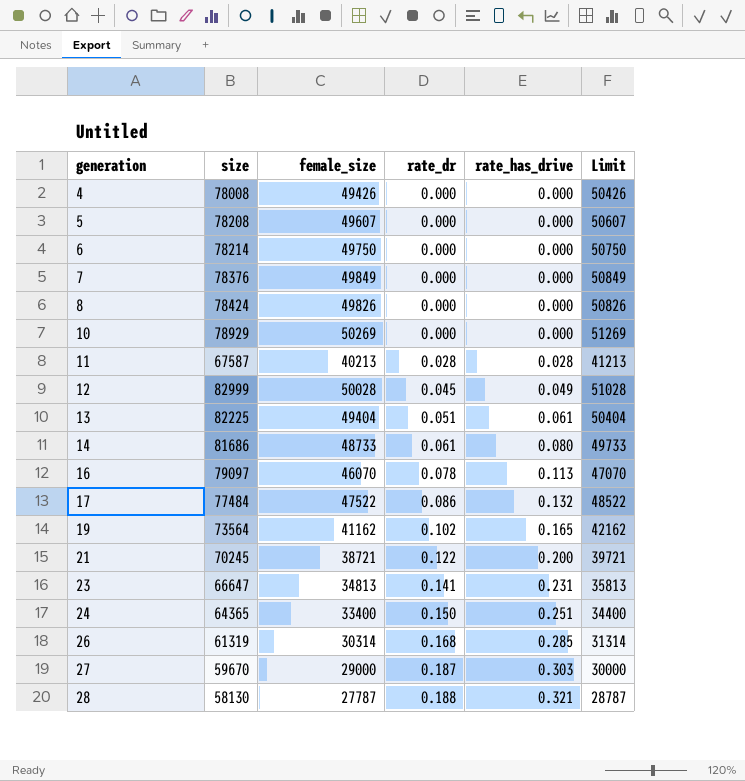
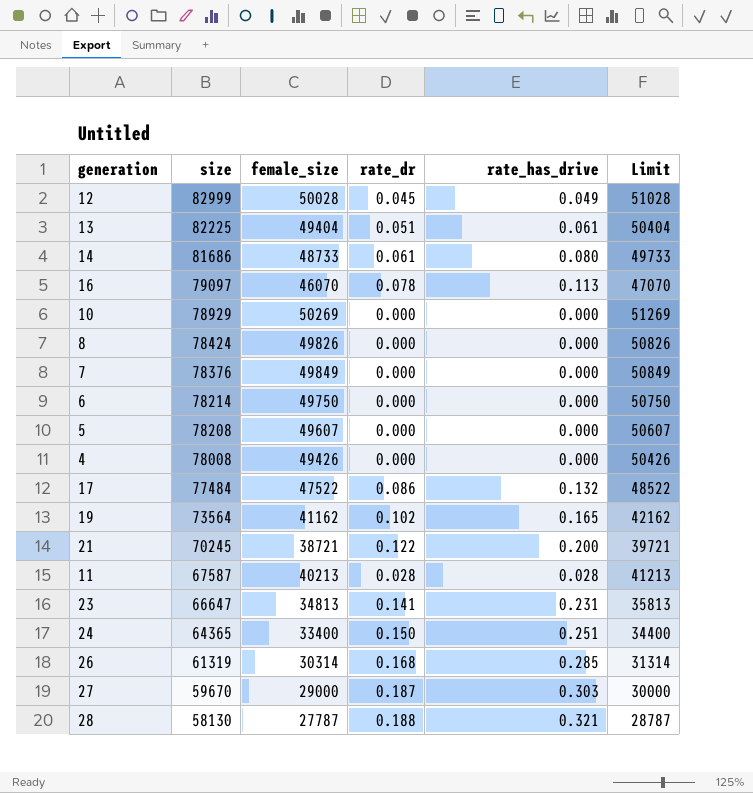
row order: generation ascending -> size descending

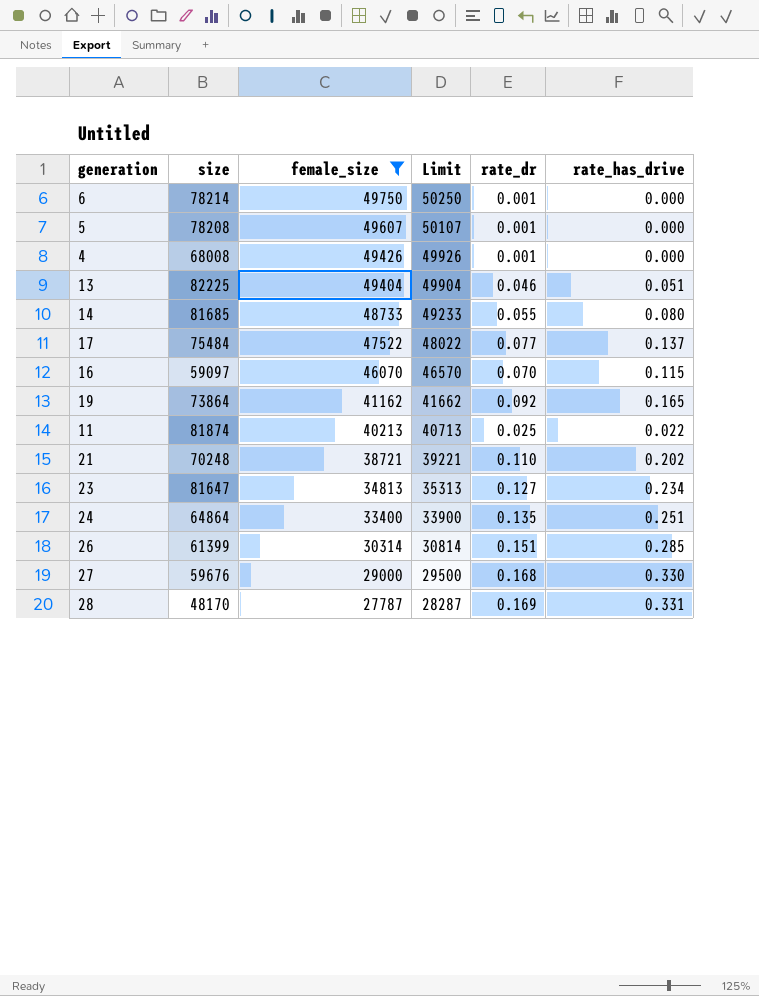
filter: none -> female_size <= 49750
row order: size descending -> female_size descending
column Limit | formula: [female_size] + 1000 -> [female_size] + 500
column Limit | position: 6 -> 4
6 | rate_dr: 0.000 -> 0.001
5 | rate_dr: 0.000 -> 0.001
4 | size: 78008 -> 68008
4 | rate_dr: 0.000 -> 0.001
13 | rate_dr: 0.051 -> 0.046
13 | rate_has_drive: 0.061 -> 0.051
14 | size: 81686 -> 81685
14 | rate_dr: 0.061 -> 0.055
17 | size: 77484 -> 75484
17 | rate_dr: 0.086 -> 0.077
17 | rate_has_drive: 0.132 -> 0.137
16 | size: 79097 -> 59097
16 | rate_dr: 0.078 -> 0.070
16 | rate_has_drive: 0.113 -> 0.115
19 | size: 73564 -> 73864
19 | rate_dr: 0.102 -> 0.092
11 | size: 67587 -> 81874
11 | rate_dr: 0.028 -> 0.025
11 | rate_has_drive: 0.028 -> 0.022
21 | size: 70245 -> 70248
21 | rate_dr: 0.122 -> 0.110
21 | rate_has_drive: 0.200 -> 0.202
23 | size: 66647 -> 81647
23 | rate_dr: 0.141 -> 0.127
23 | rate_has_drive: 0.231 -> 0.234
24 | size: 64365 -> 64864
24 | rate_dr: 0.150 -> 0.135
26 | size: 61319 -> 61399
26 | rate_dr: 0.168 -> 0.151
27 | size: 59670 -> 59676
27 | rate_dr: 0.187 -> 0.168
27 | rate_has_drive: 0.303 -> 0.330
28 | size: 58130 -> 48170
28 | rate_dr: 0.188 -> 0.169
28 | rate_has_drive: 0.321 -> 0.331

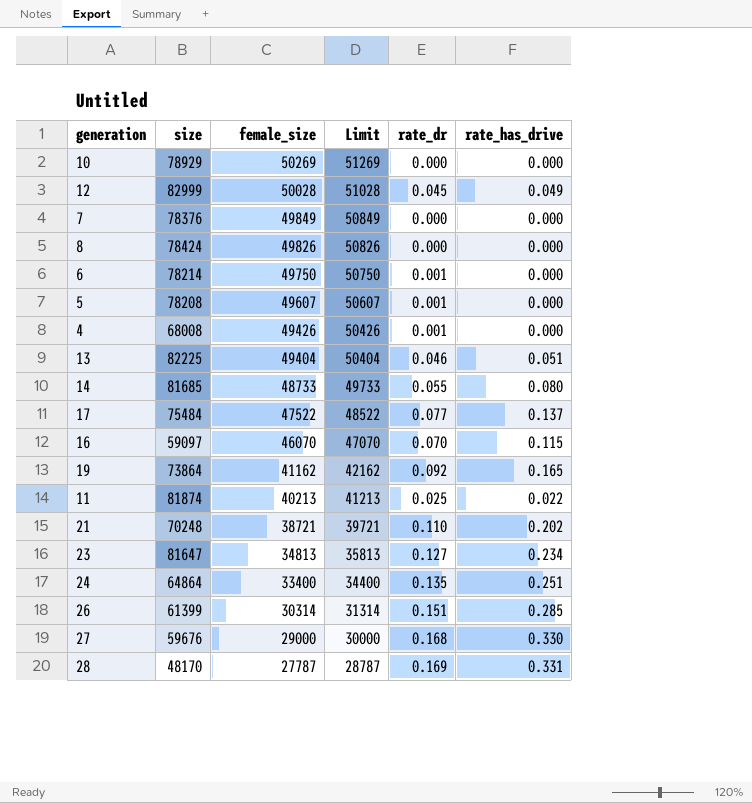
filter: female_size <= 49750 -> none
column Limit | formula: [female_size] + 500 -> [female_size] + 1000

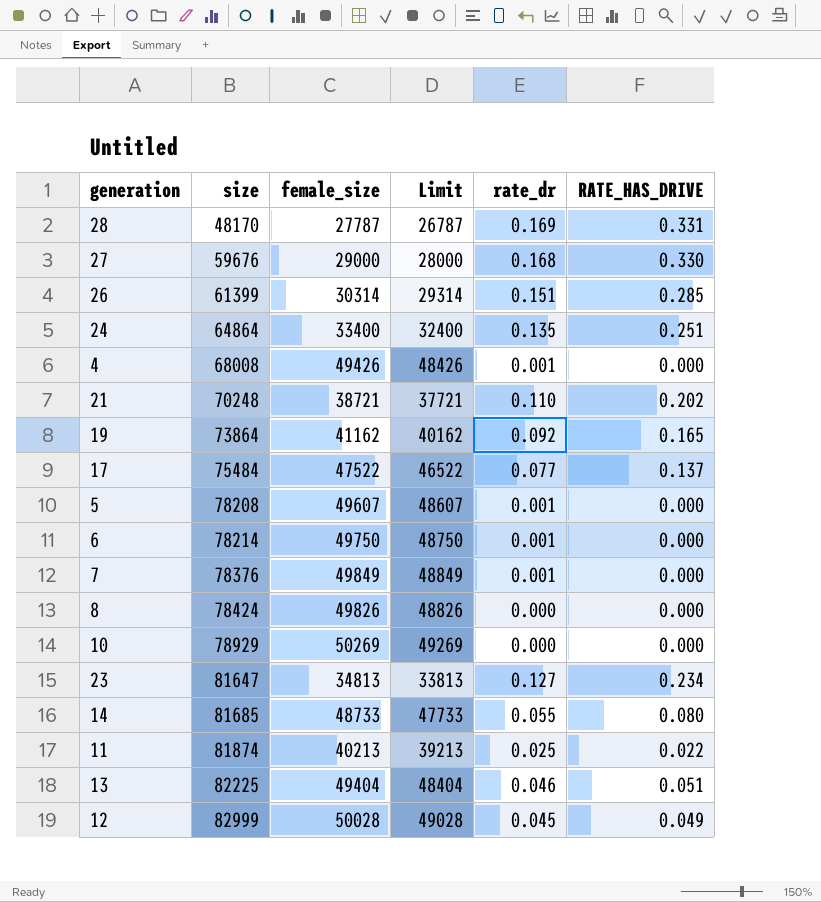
row order: female_size descending -> size ascending
column Limit | formula: [female_size] + 1000 -> [female_size] - 1000
column name: rate_has_drive -> RATE_HAS_DRIVE
row 16: 59097 | 46070 | 47070 | 0.070 | 0.115 -> none
7 | rate_dr: 0.000 -> 0.001

